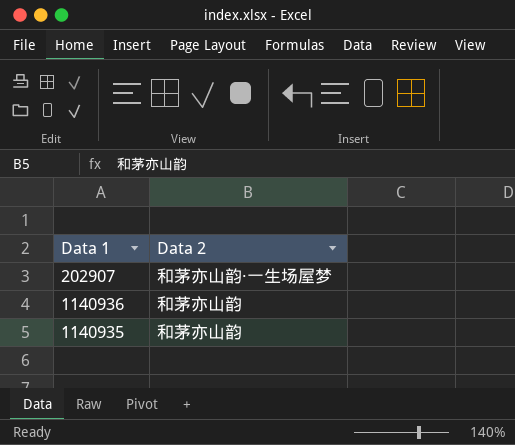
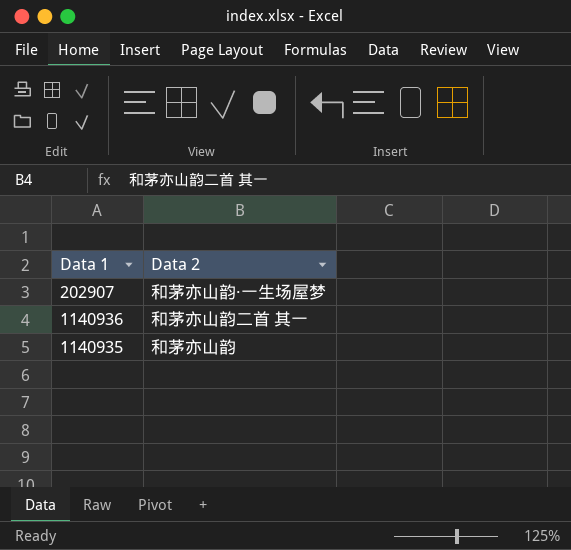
1140936 | Data 2: 和茅亦山韵 -> 和茅亦山韵二首 其一

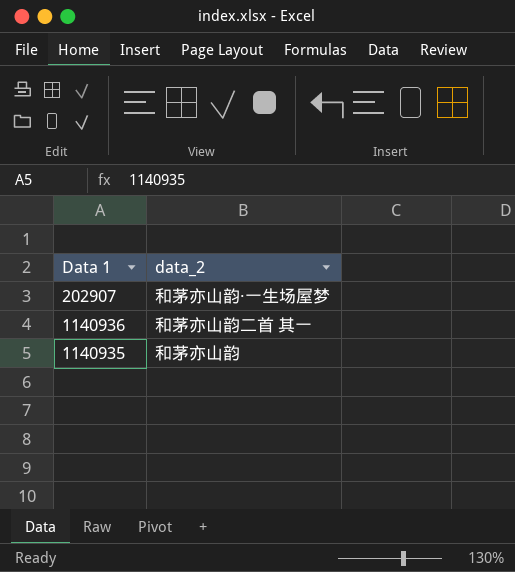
column name: Data 2 -> data_2

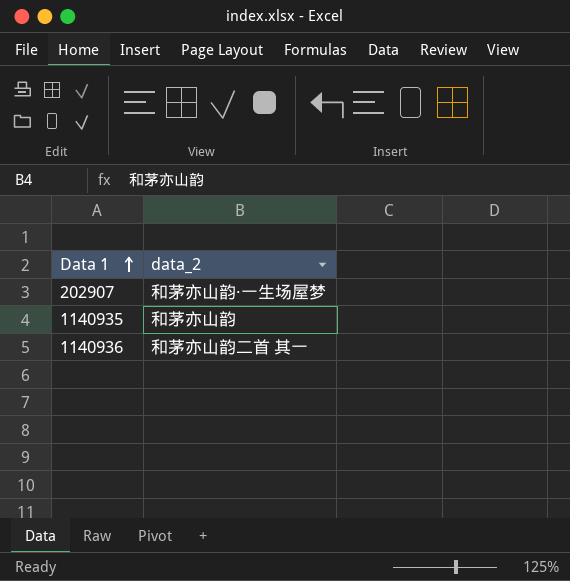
row order: none -> Data 1 ascending

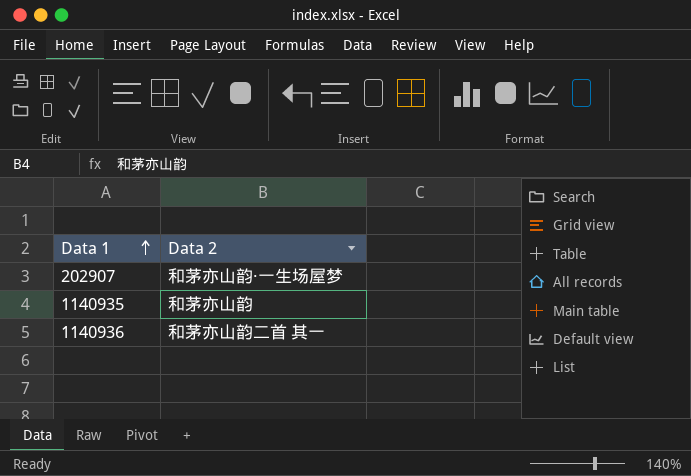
column name: data_2 -> Data 2

